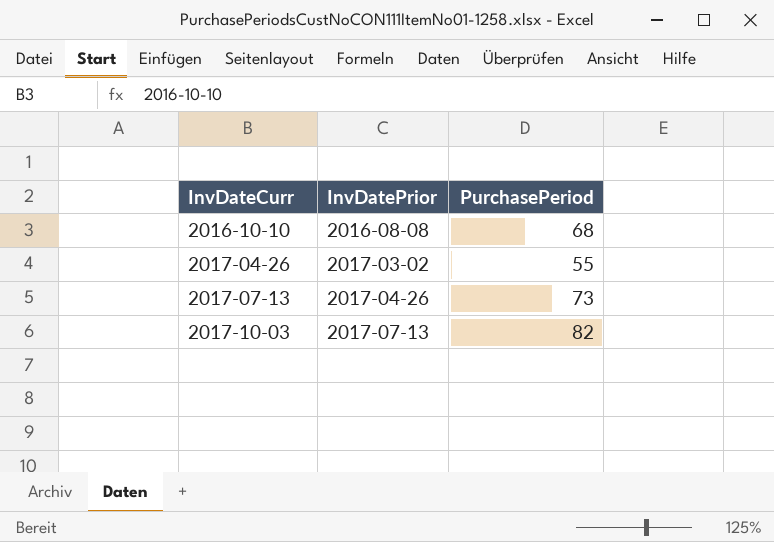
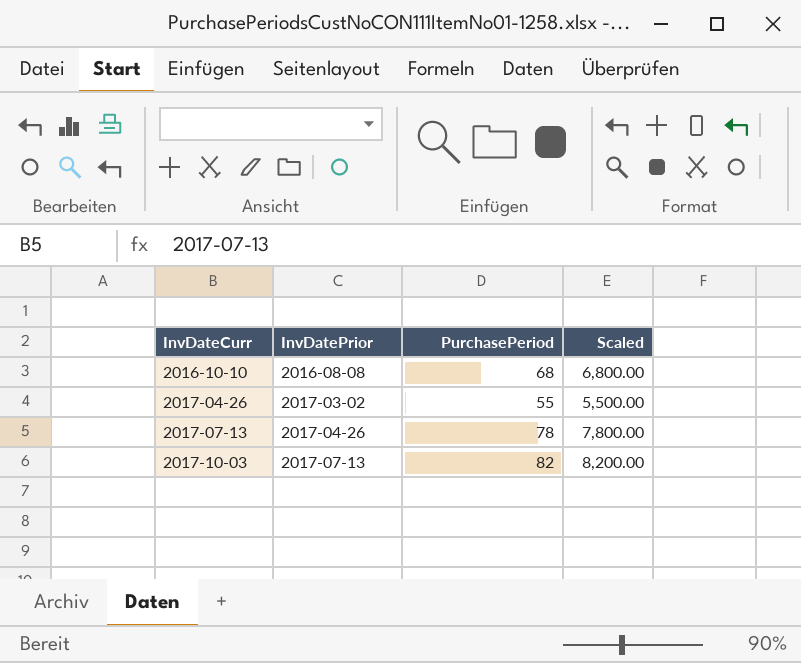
column Scaled | formula: none -> [PurchasePeriod] * 100
2017-07-13 | PurchasePeriod: 73 -> 78

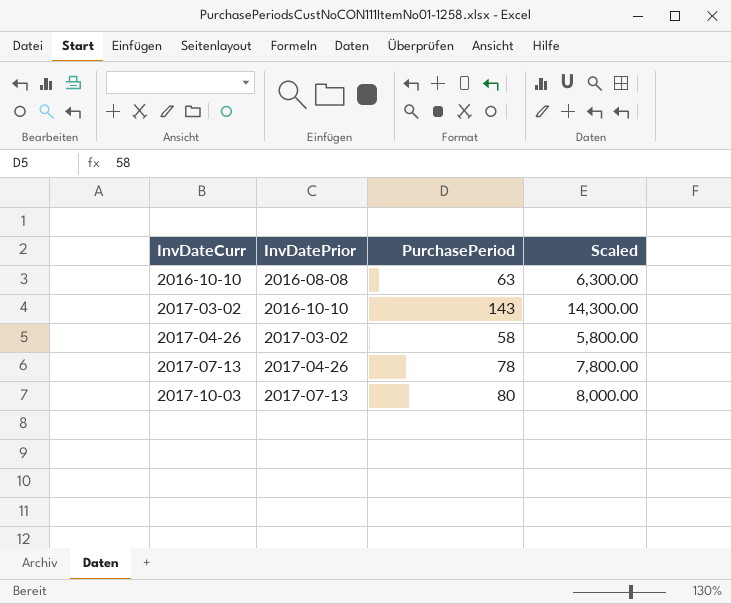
2016-10-10 | PurchasePeriod: 68 -> 63
2016-10-10 | Scaled: 6,800.00 -> 6,300.00
row 2017-03-02: none -> 2016-10-10 | 143 | 14,300.00
2017-04-26 | PurchasePeriod: 55 -> 58
2017-04-26 | Scaled: 5,500.00 -> 5,800.00
2017-10-03 | PurchasePeriod: 82 -> 80
2017-10-03 | Scaled: 8,200.00 -> 8,000.00

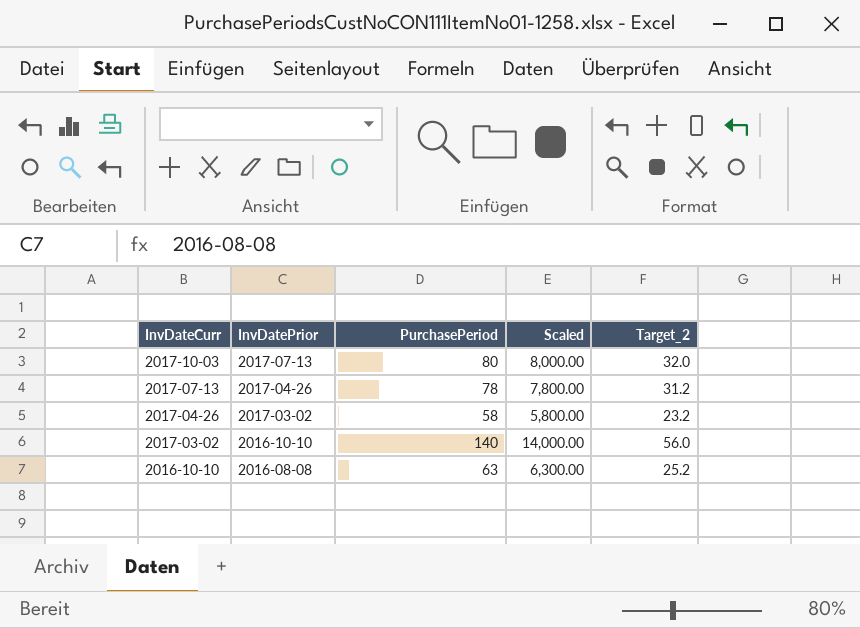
row order: InvDateCurr ascending -> InvDateCurr descending
column Target_2 | formula: none -> [PurchasePeriod] * 0.4
2017-03-02 | PurchasePeriod: 143 -> 140
2017-03-02 | Scaled: 14,300.00 -> 14,000.00

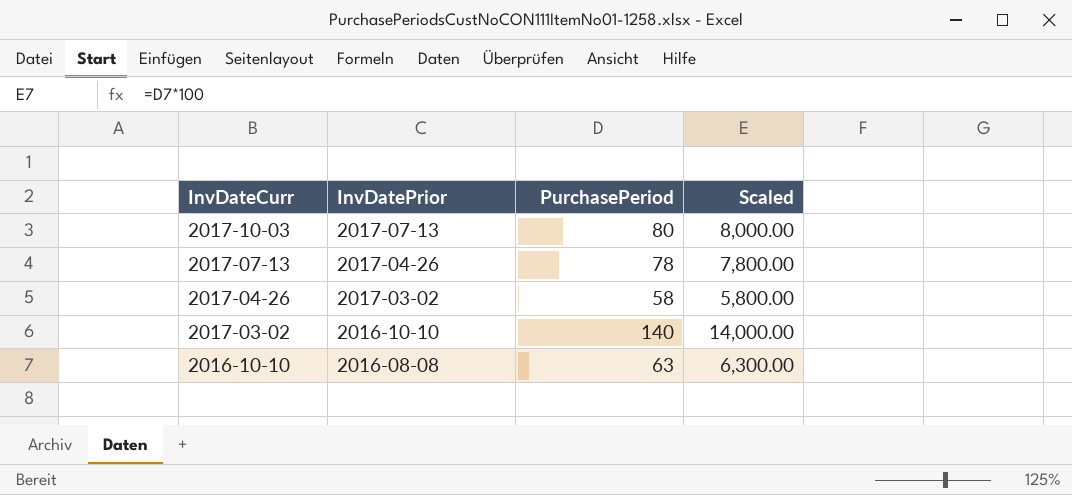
column Target_2 | formula: [PurchasePeriod] * 0.4 -> none

